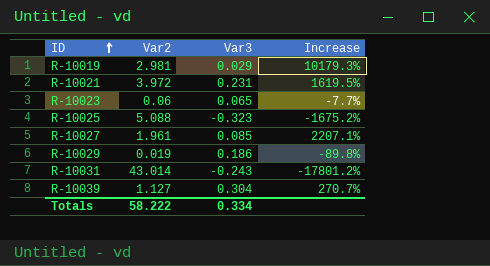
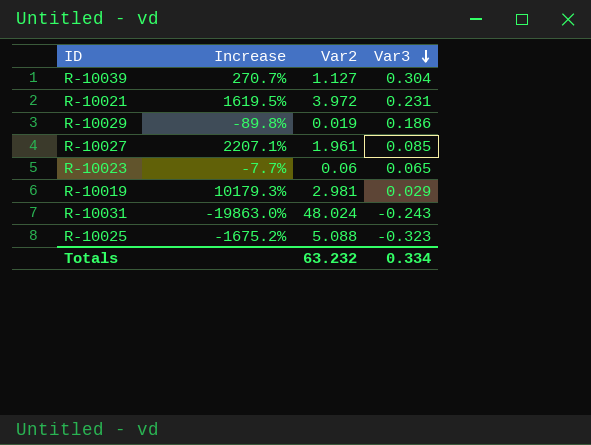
row order: ID ascending -> Var3 descending
column Increase | position: 4 -> 2
R-10031 | Increase: -17801.2% -> -19863.0%
R-10031 | Var2: 43.014 -> 48.024
Totals | Var2: 58.222 -> 63.232

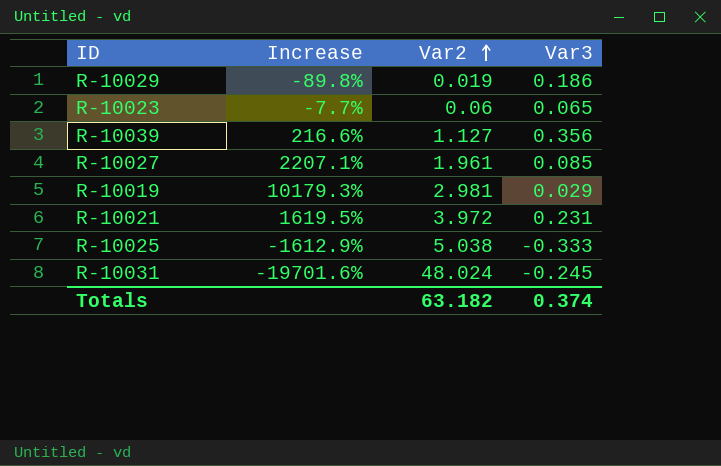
row order: Var3 descending -> Var2 ascending
R-10039 | Increase: 270.7% -> 216.6%
R-10039 | Var3: 0.304 -> 0.356
R-10025 | Increase: -1675.2% -> -1612.9%
R-10025 | Var2: 5.088 -> 5.038
R-10025 | Var3: -0.323 -> -0.333
R-10031 | Increase: -19863.0% -> -19701.6%
R-10031 | Var3: -0.243 -> -0.245
Totals | Var2: 63.232 -> 63.182
Totals | Var3: 0.334 -> 0.374

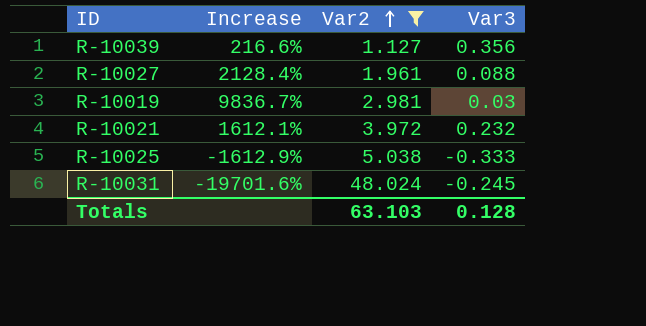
filter: none -> Var2 >= 1.127
R-10027 | Increase: 2207.1% -> 2128.4%
R-10027 | Var3: 0.085 -> 0.088
R-10019 | Increase: 10179.3% -> 9836.7%
R-10019 | Var3: 0.029 -> 0.03
R-10021 | Increase: 1619.5% -> 1612.1%
R-10021 | Var3: 0.231 -> 0.232
Totals | Var2: 63.182 -> 63.103
Totals | Var3: 0.374 -> 0.128

